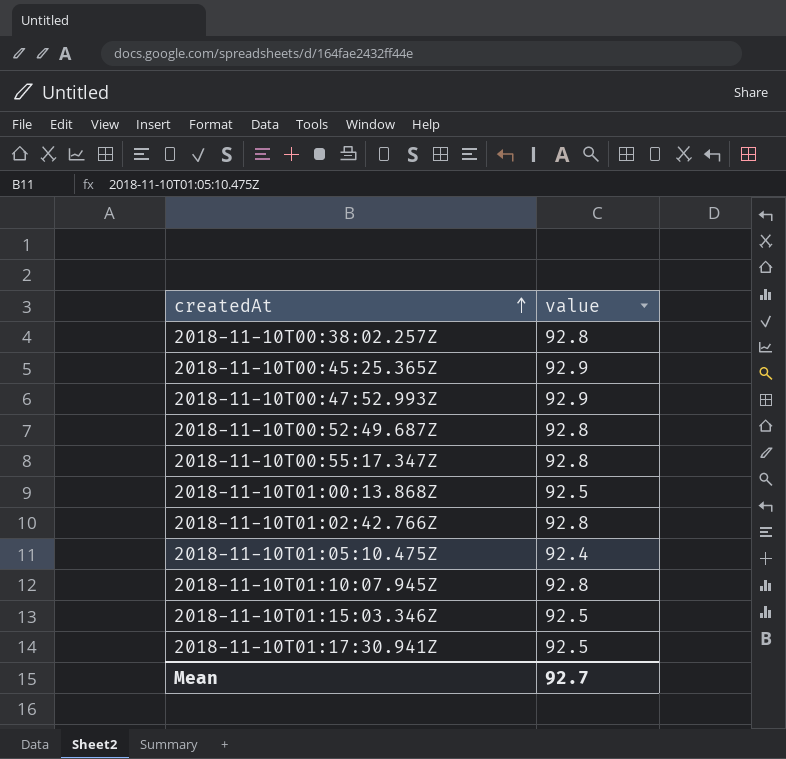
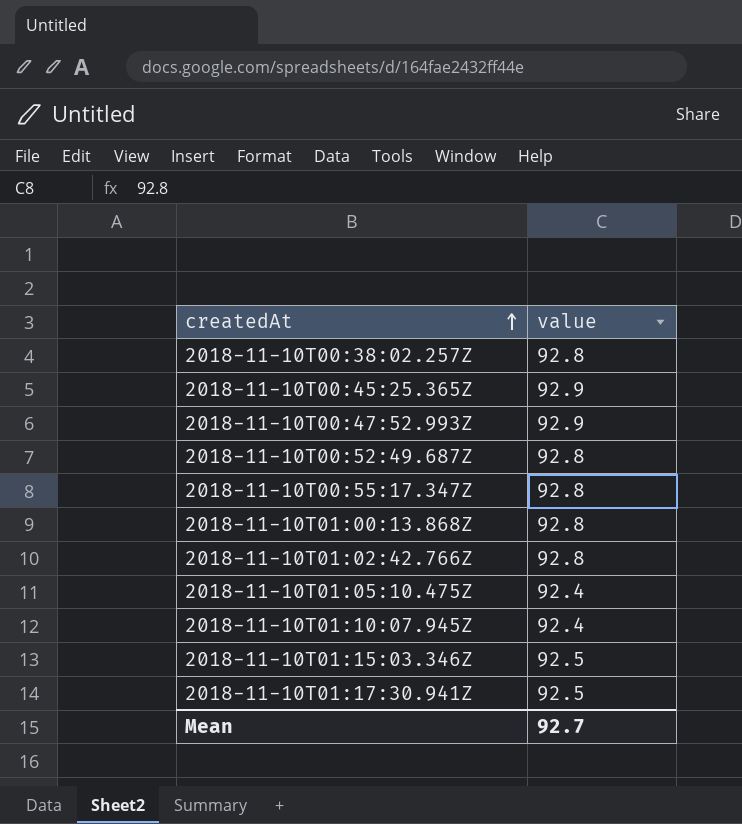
2018-11-10T01:00:13.868Z | value: 92.5 -> 92.8
2018-11-10T01:10:07.945Z | value: 92.8 -> 92.4

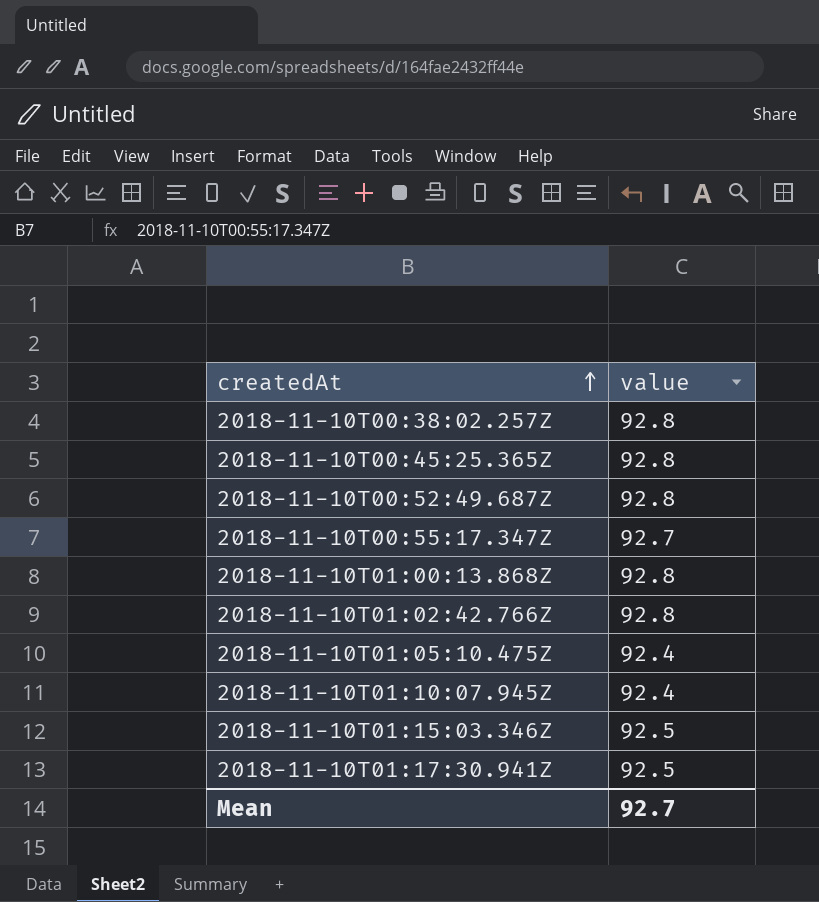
row 2018-11-10T00:47:52.993Z: 92.9 -> none
2018-11-10T00:45:25.365Z | value: 92.9 -> 92.8
2018-11-10T00:55:17.347Z | value: 92.8 -> 92.7

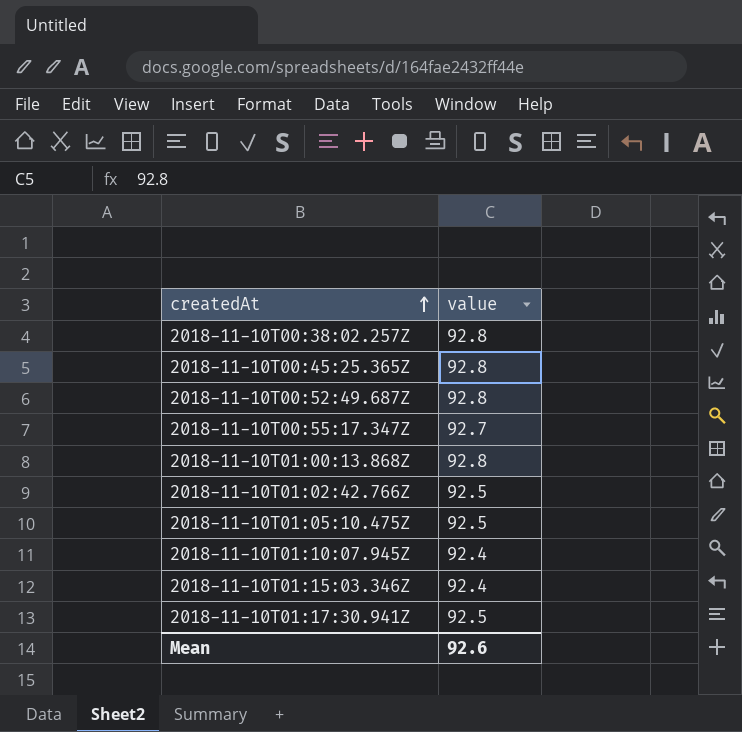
2018-11-10T01:02:42.766Z | value: 92.8 -> 92.5
2018-11-10T01:05:10.475Z | value: 92.4 -> 92.5
2018-11-10T01:15:03.346Z | value: 92.5 -> 92.4
Mean | value: 92.7 -> 92.6

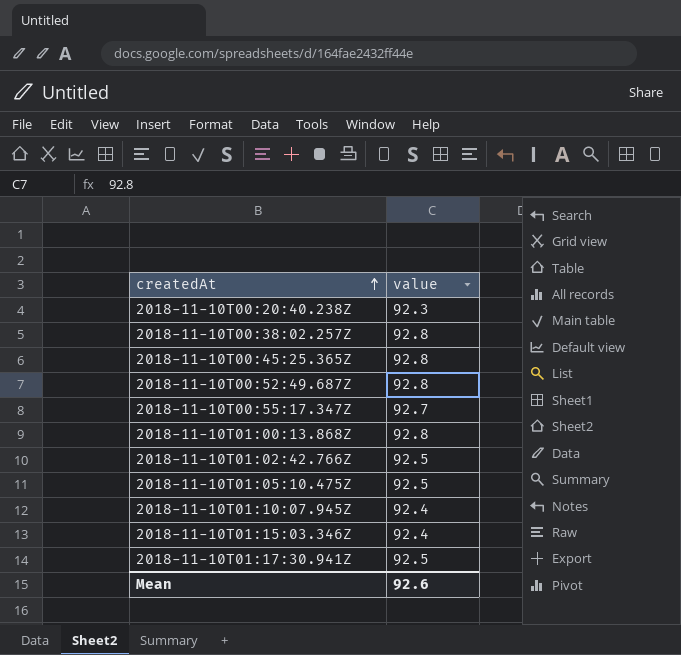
row 2018-11-10T00:20:40.238Z: none -> 92.3

